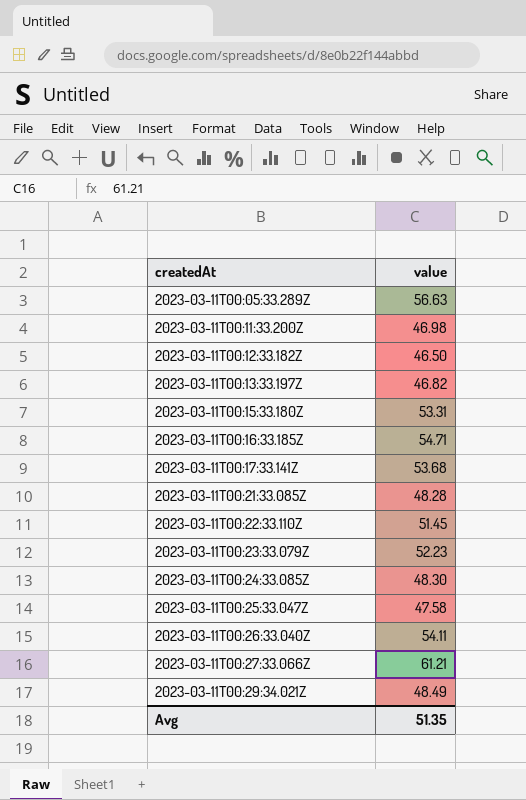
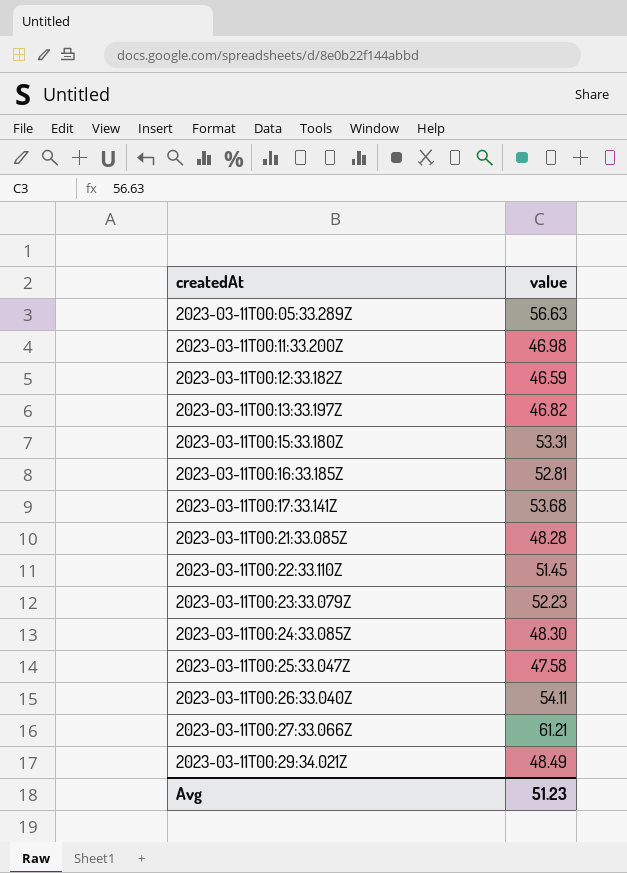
2023-03-11T00:12:33.182Z | value: 46.50 -> 46.59
2023-03-11T00:16:33.185Z | value: 54.71 -> 52.81
Avg | value: 51.35 -> 51.23

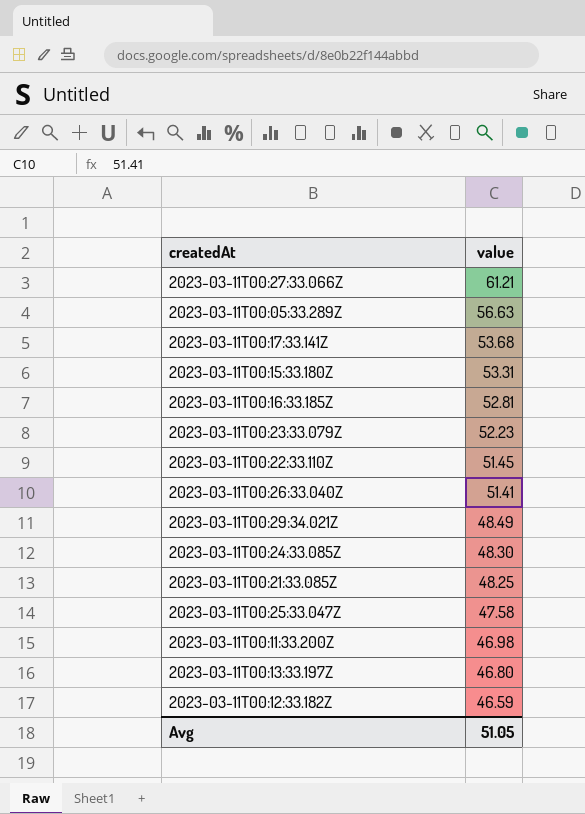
row order: createdAt ascending -> value descending
2023-03-11T00:26:33.040Z | value: 54.11 -> 51.41
2023-03-11T00:21:33.085Z | value: 48.28 -> 48.25
2023-03-11T00:13:33.197Z | value: 46.82 -> 46.80
Avg | value: 51.23 -> 51.05

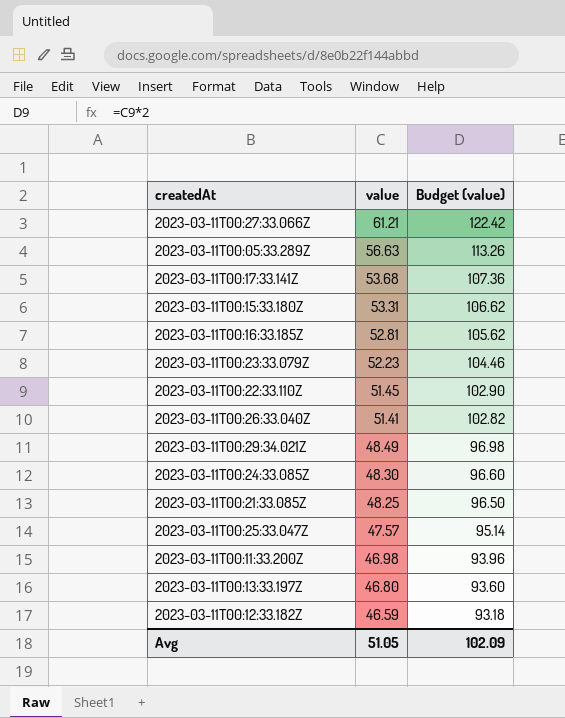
column Budget (value) | formula: none -> [value] * 2
2023-03-11T00:25:33.047Z | value: 47.58 -> 47.57

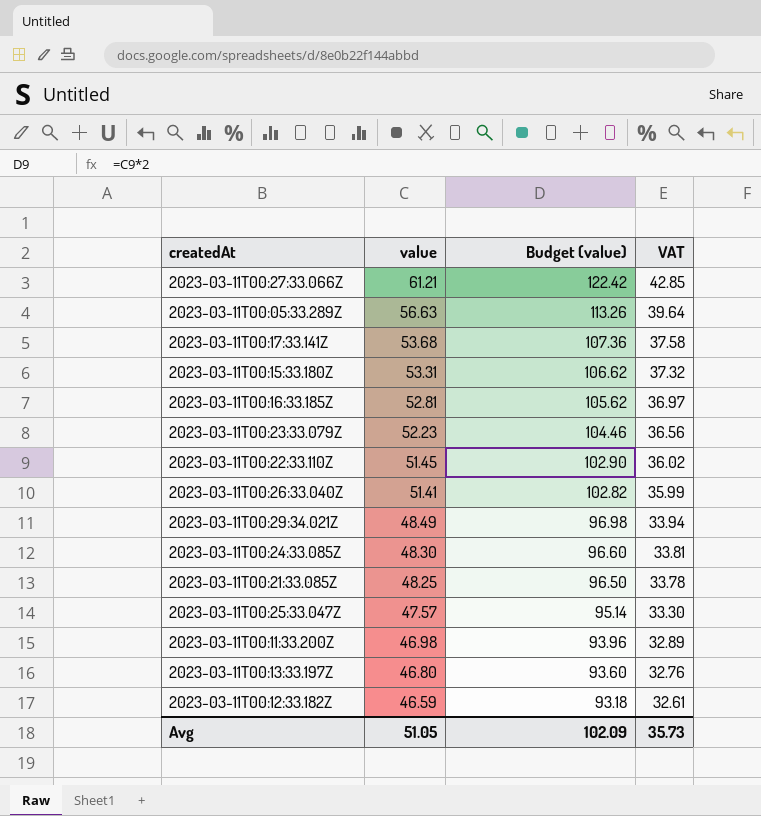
column VAT | formula: none -> [value] * 0.7

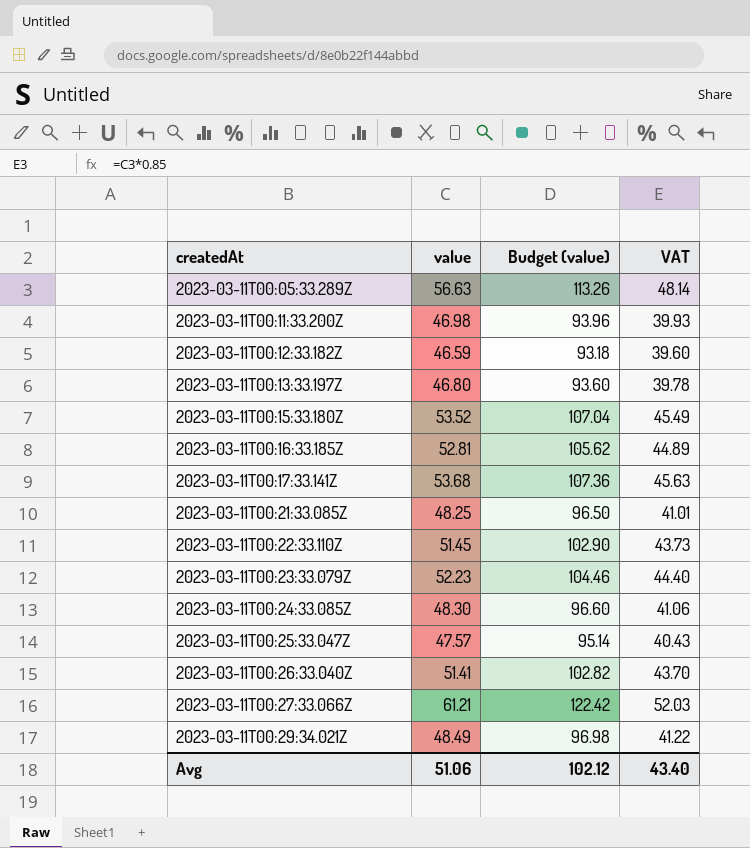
row order: value descending -> createdAt ascending
column VAT | formula: [value] * 0.7 -> [value] * 0.85
2023-03-11T00:15:33.180Z | value: 53.31 -> 53.52
2023-03-11T00:15:33.180Z | Budget (value): 106.62 -> 107.04
Avg | value: 51.05 -> 51.06
Avg | Budget (value): 102.09 -> 102.12
Avg | VAT: 35.73 -> 43.40

